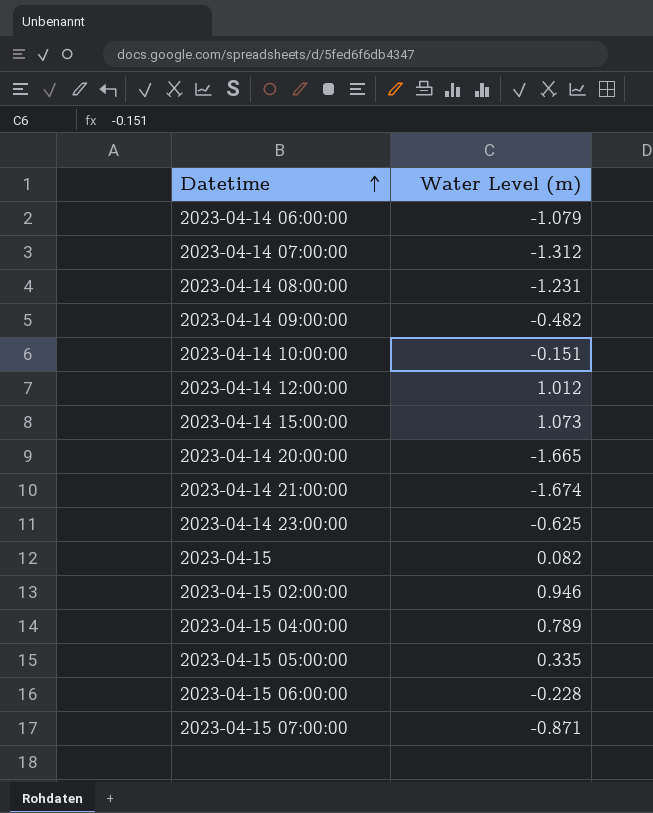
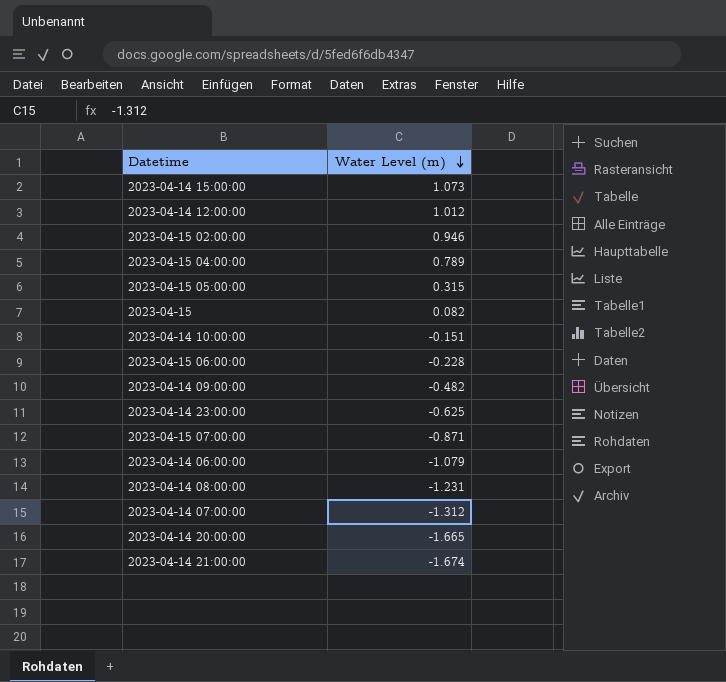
row order: Datetime ascending -> Water Level (m) descending
2023-04-15 05:00:00 | Water Level (m): 0.335 -> 0.315

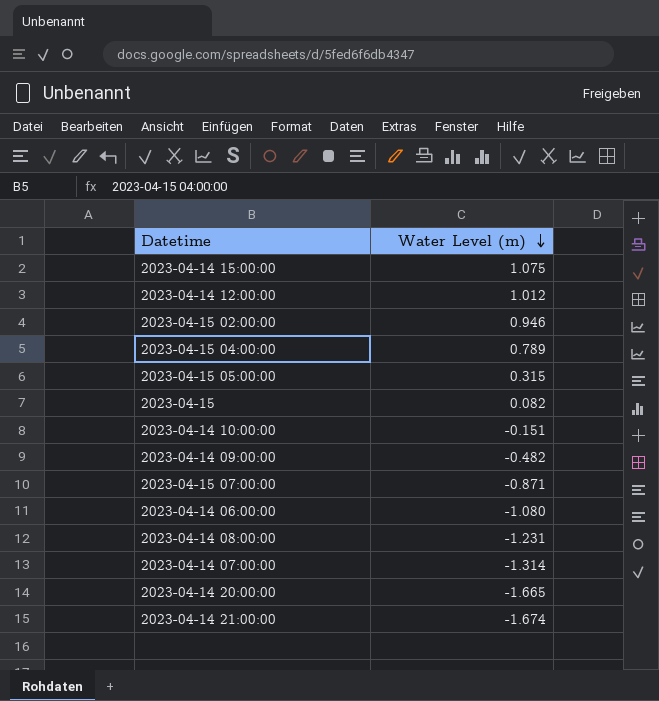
row 2023-04-15 06:00:00: -0.228 -> none
row 2023-04-14 23:00:00: -0.625 -> none
2023-04-14 15:00:00 | Water Level (m): 1.073 -> 1.075
2023-04-14 06:00:00 | Water Level (m): -1.079 -> -1.080
2023-04-14 07:00:00 | Water Level (m): -1.312 -> -1.314

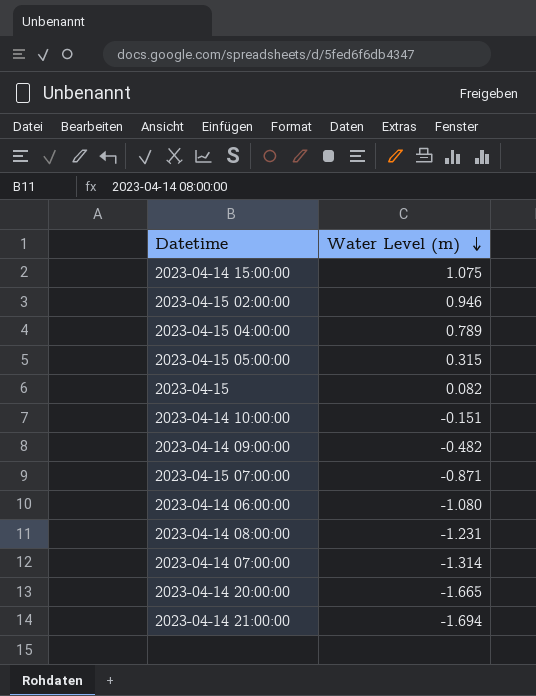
row 2023-04-14 12:00:00: 1.012 -> none
2023-04-14 21:00:00 | Water Level (m): -1.674 -> -1.694

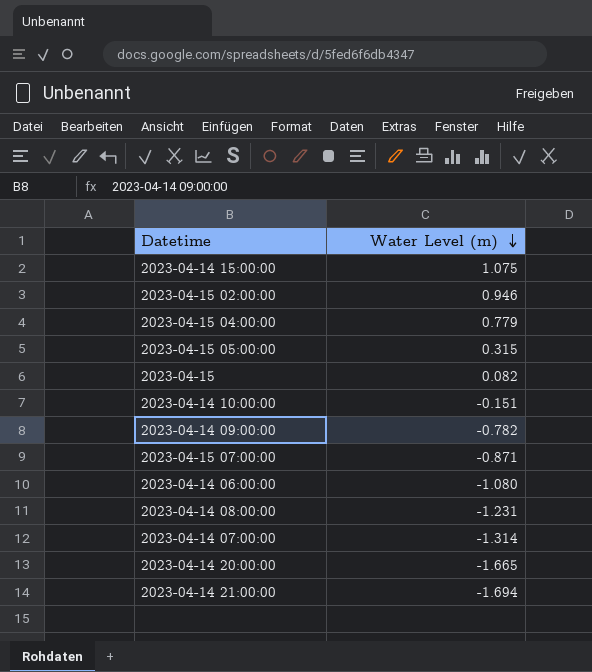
2023-04-15 04:00:00 | Water Level (m): 0.789 -> 0.779
2023-04-14 09:00:00 | Water Level (m): -0.482 -> -0.782

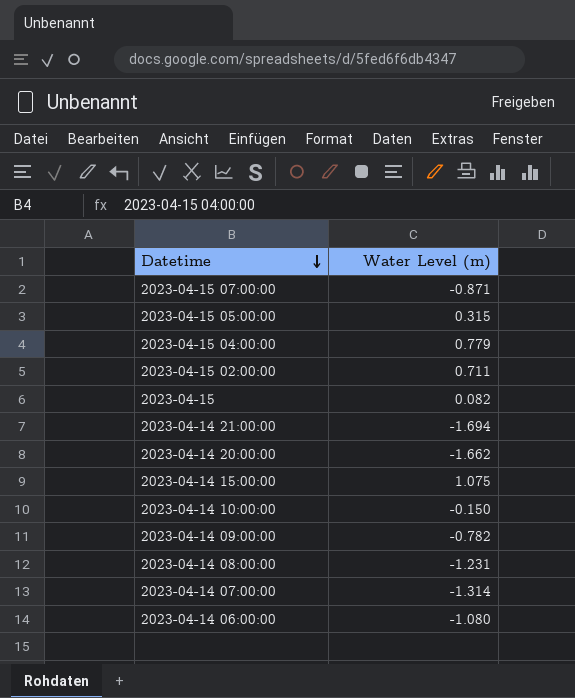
row order: Water Level (m) descending -> Datetime descending
2023-04-15 02:00:00 | Water Level (m): 0.946 -> 0.711
2023-04-14 20:00:00 | Water Level (m): -1.665 -> -1.662
2023-04-14 10:00:00 | Water Level (m): -0.151 -> -0.150

